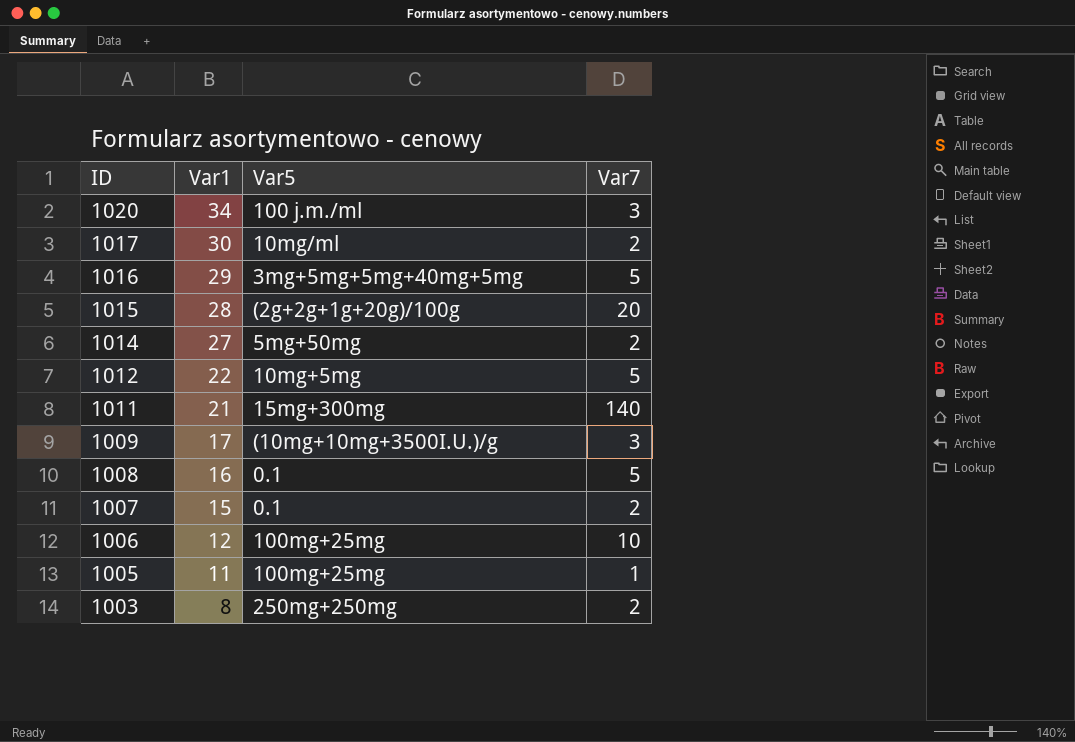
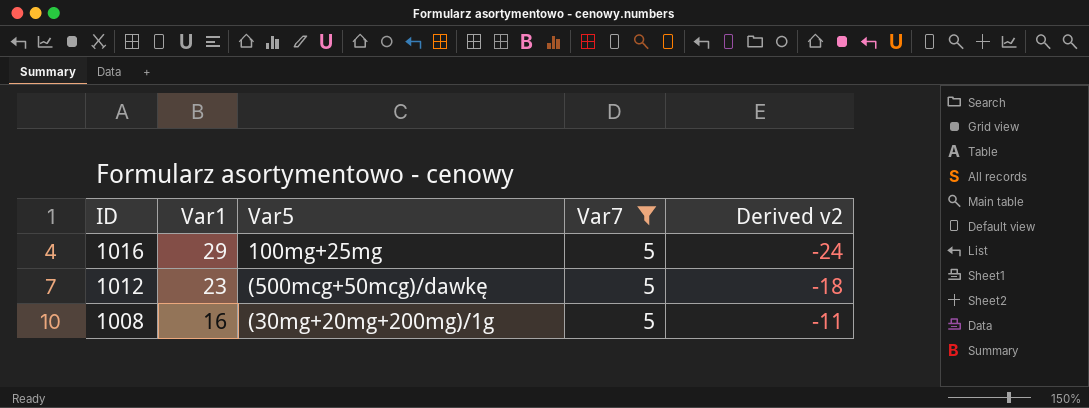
filter: none -> Var7 = 5
column Derived v2 | formula: none -> [Var7] - [Var1]
1016 | Var5: 3mg+5mg+5mg+40mg+5mg -> 100mg+25mg
1012 | Var1: 22 -> 23
1012 | Var5: 10mg+5mg -> (500mcg+50mcg)/dawkę
1008 | Var5: 0.1 -> (30mg+20mg+200mg)/1g

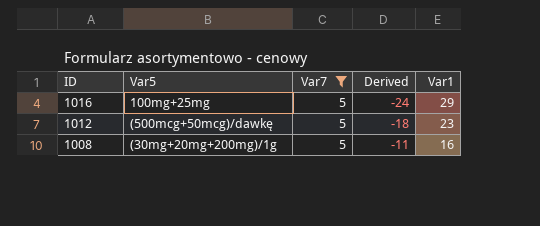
column name: Derived v2 -> Derived
column Var1 | position: 2 -> 5

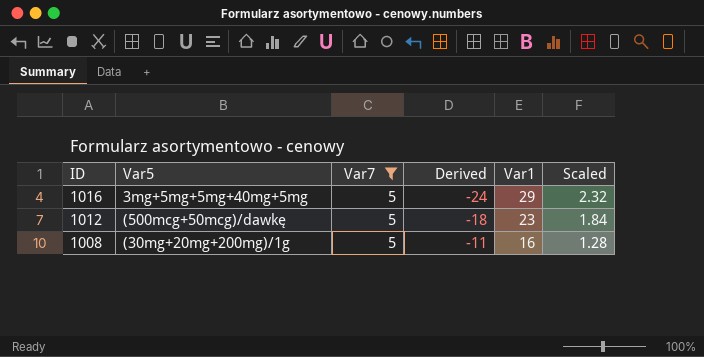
column Scaled | formula: none -> [Var1] * 0.08
1016 | Var5: 100mg+25mg -> 3mg+5mg+5mg+40mg+5mg

